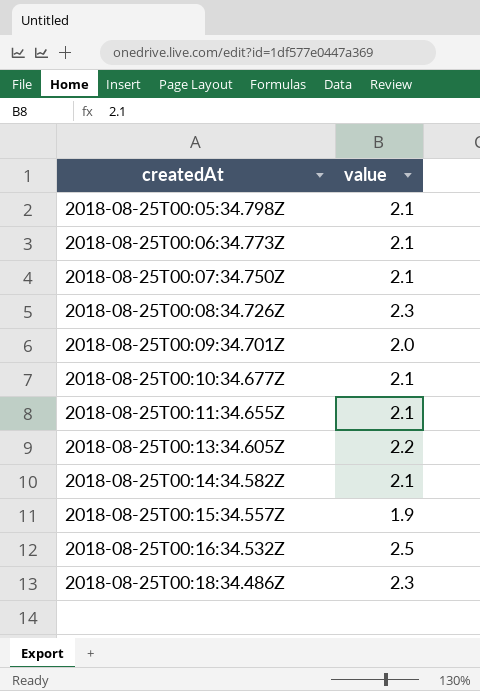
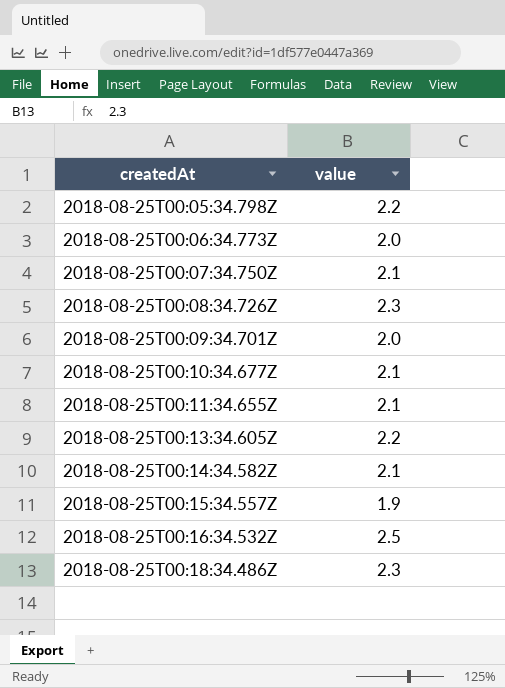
2018-08-25T00:05:34.798Z | value: 2.1 -> 2.2
2018-08-25T00:06:34.773Z | value: 2.1 -> 2.0

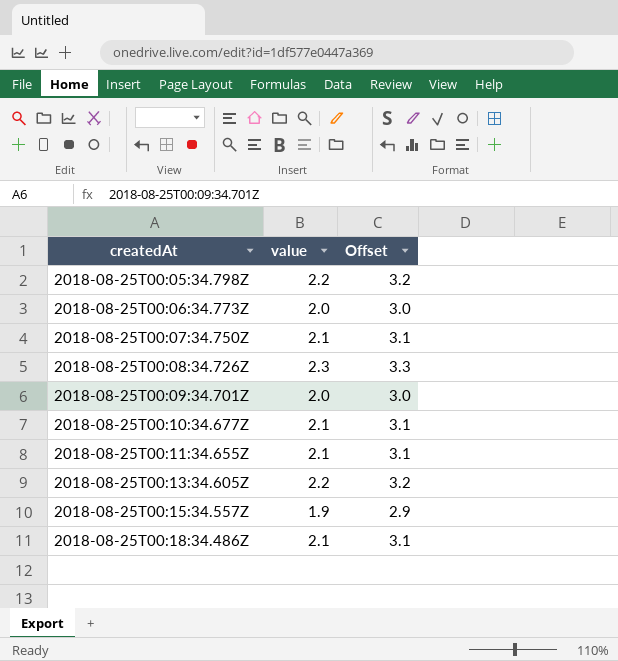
column Offset | formula: none -> [value] + 1
row 2018-08-25T00:14:34.582Z: 2.1 -> none
row 2018-08-25T00:16:34.532Z: 2.5 -> none
2018-08-25T00:18:34.486Z | value: 2.3 -> 2.1

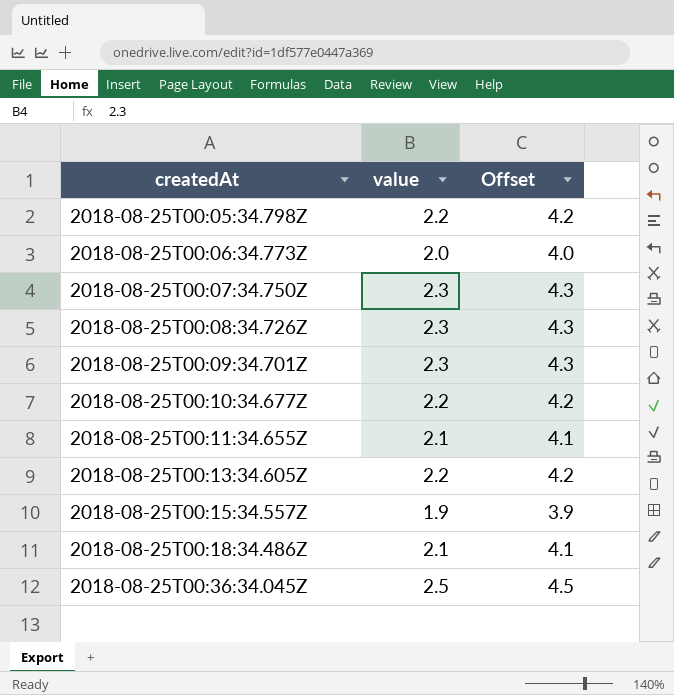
column Offset | formula: [value] + 1 -> [value] + 2
2018-08-25T00:07:34.750Z | value: 2.1 -> 2.3
2018-08-25T00:09:34.701Z | value: 2.0 -> 2.3
2018-08-25T00:10:34.677Z | value: 2.1 -> 2.2
row 2018-08-25T00:36:34.045Z: none -> 2.5 | 4.5

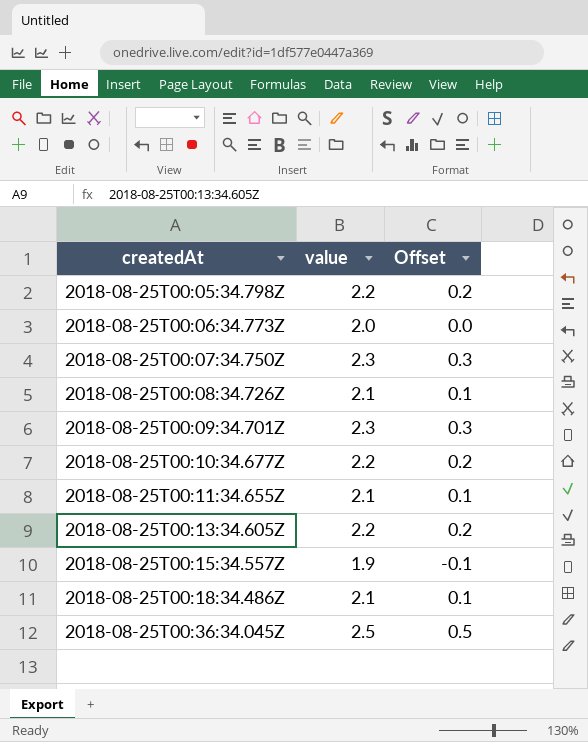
column Offset | formula: [value] + 2 -> [value] - 2
2018-08-25T00:08:34.726Z | value: 2.3 -> 2.1

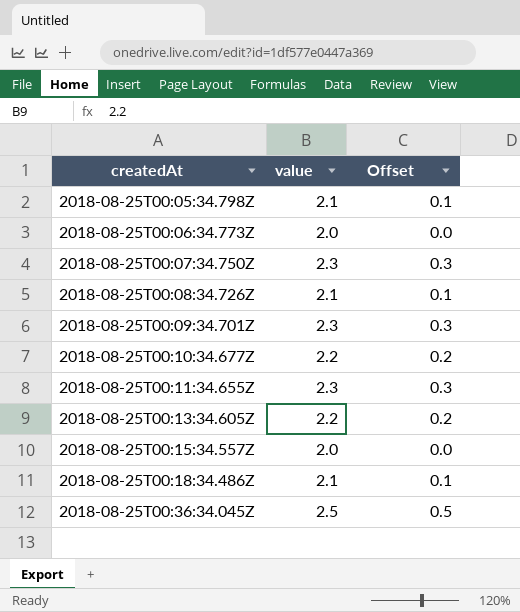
2018-08-25T00:05:34.798Z | value: 2.2 -> 2.1
2018-08-25T00:05:34.798Z | Offset: 0.2 -> 0.1
2018-08-25T00:11:34.655Z | value: 2.1 -> 2.3
2018-08-25T00:11:34.655Z | Offset: 0.1 -> 0.3
2018-08-25T00:15:34.557Z | value: 1.9 -> 2.0
2018-08-25T00:15:34.557Z | Offset: -0.1 -> 0.0

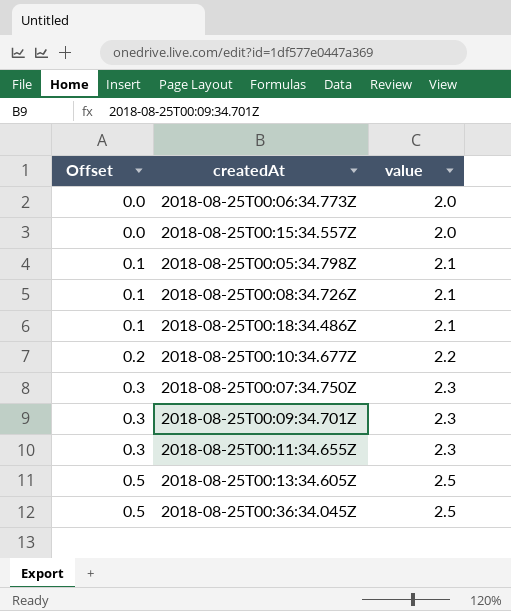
row order: createdAt ascending -> Offset ascending
column Offset | position: 3 -> 1
2018-08-25T00:13:34.605Z | Offset: 0.2 -> 0.5
2018-08-25T00:13:34.605Z | value: 2.2 -> 2.5

